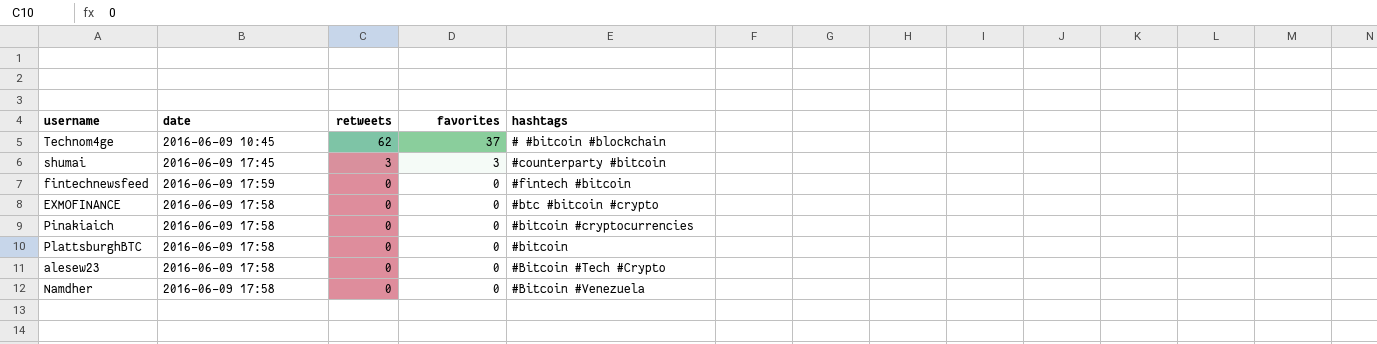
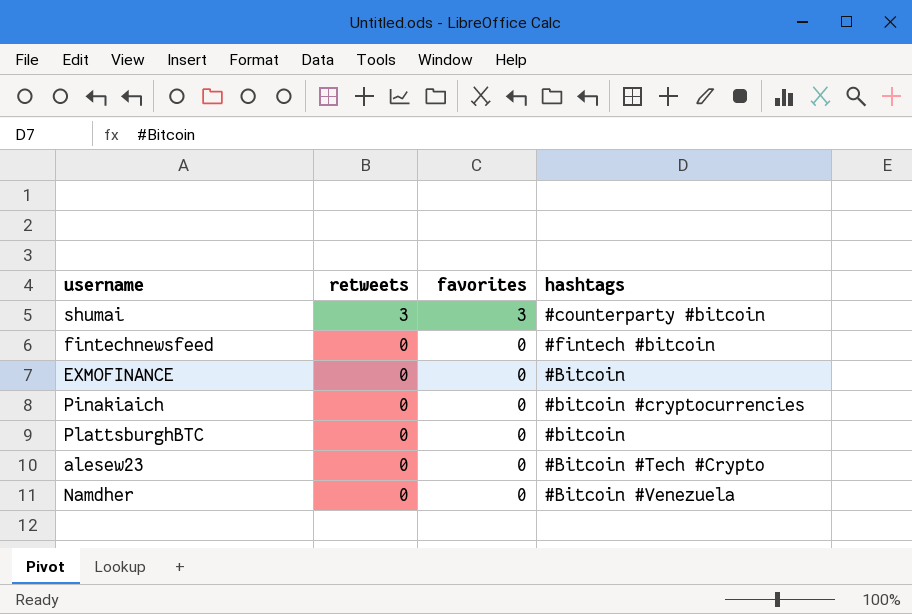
column date | position: 2 -> none
row Technom4ge: 2016-06-09 10:45 | 62 | 37 | # #bitcoin #blockchain -> none
EXMOFINANCE | hashtags: #btc #bitcoin #crypto -> #Bitcoin

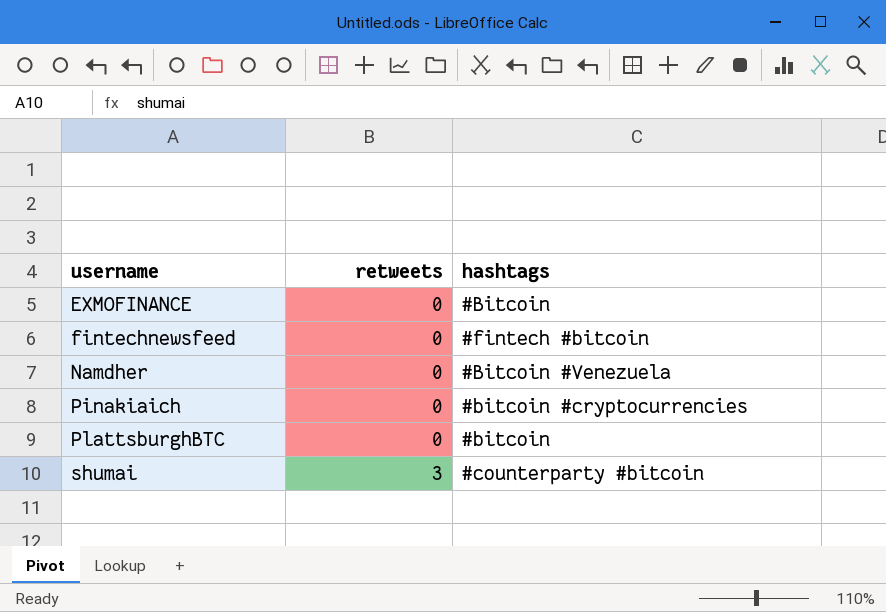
row order: retweets descending -> username ascending
column favorites | position: 3 -> none
row alesew23: 0 | 0 | #Bitcoin #Tech #Crypto -> none

